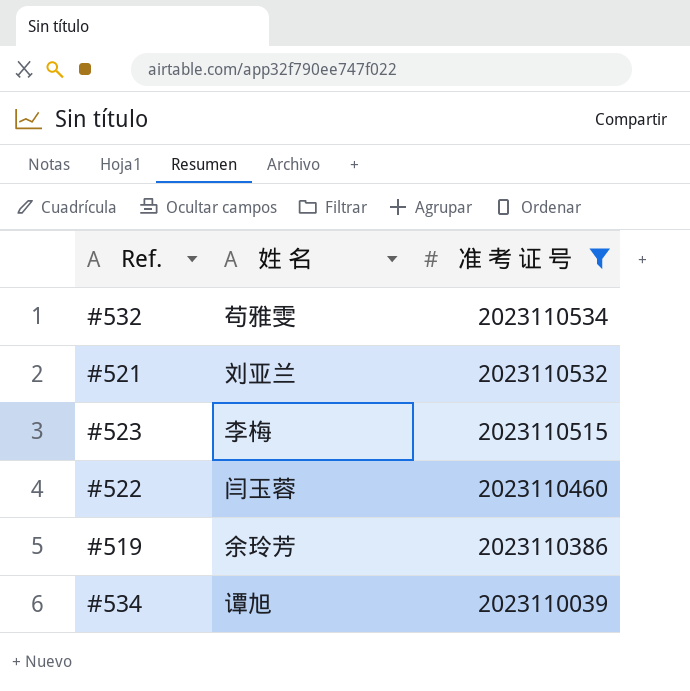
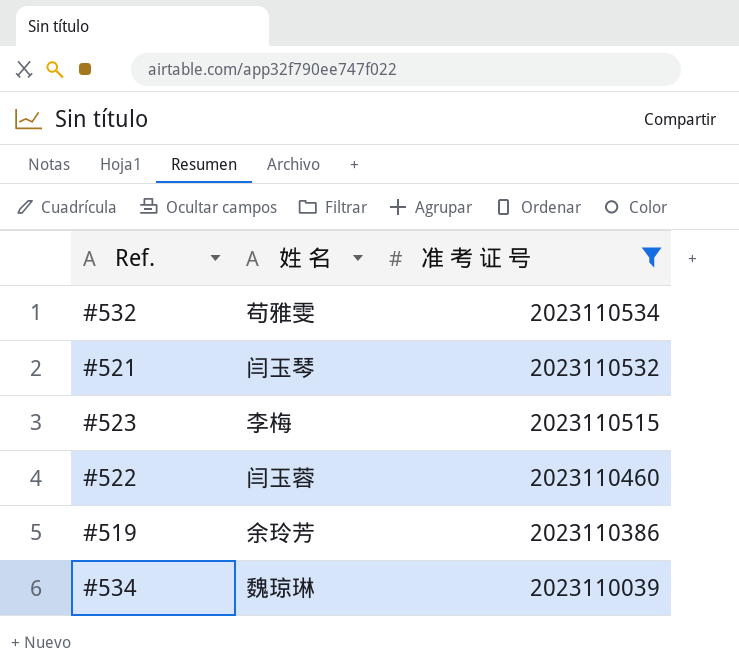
#521 | 姓 名: 刘亚兰 -> 闫玉琴
#534 | 姓 名: 谭旭 -> 魏琼琳

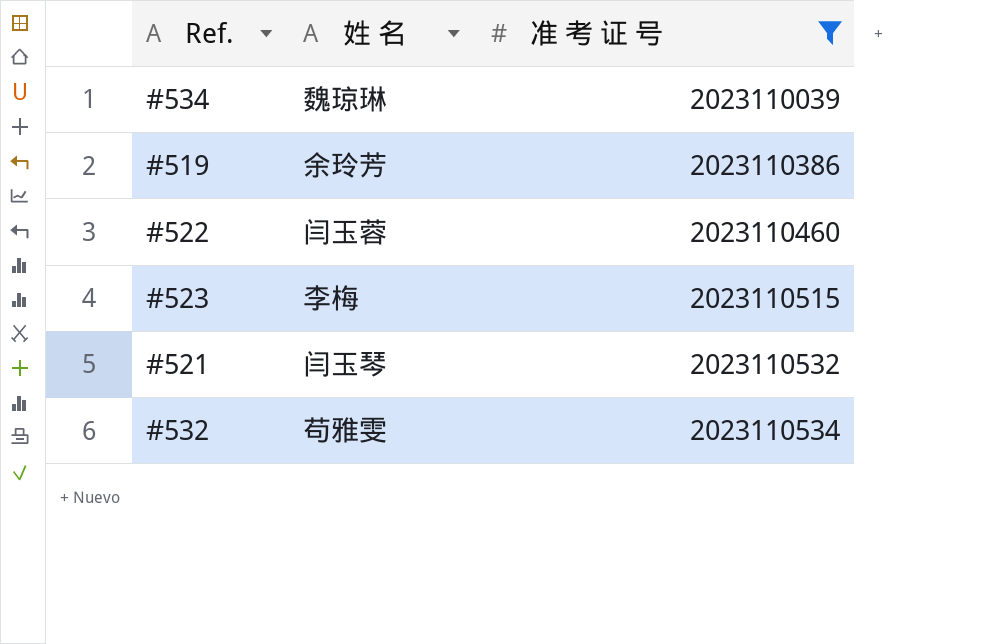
row order: 准 考 证 号 descending -> 准 考 证 号 ascending

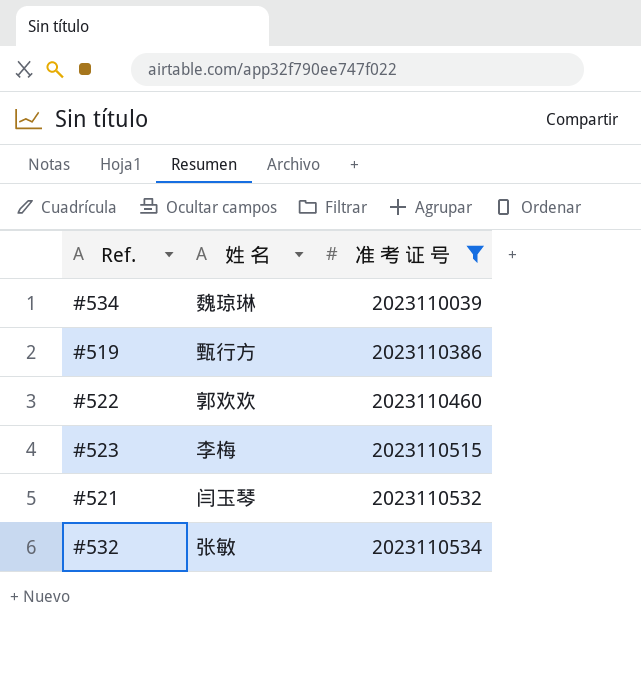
#519 | 姓 名: 余玲芳 -> 甄行方
#522 | 姓 名: 闫玉蓉 -> 郭欢欢
#532 | 姓 名: 苟雅雯 -> 张敏

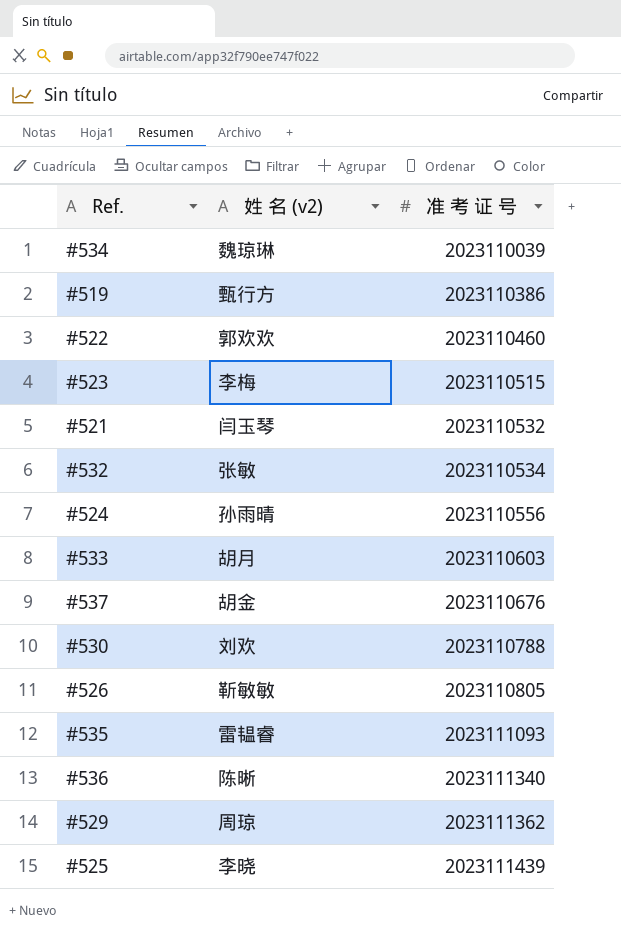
filter: 准 考 证 号 <= 2023110534 -> none
column name: 姓 名 -> 姓 名 (v2)

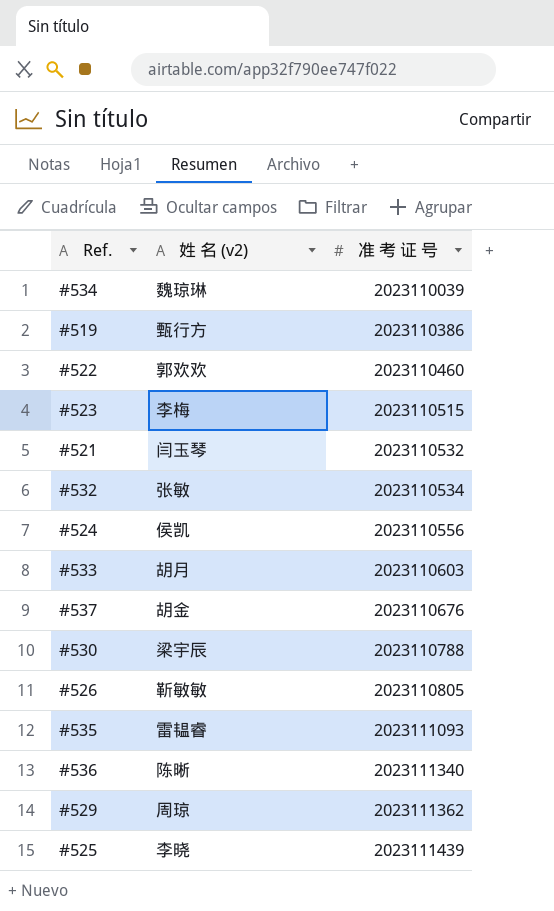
#524 | 姓 名 (v2): 孙雨晴 -> 侯凯
#530 | 姓 名 (v2): 刘欢 -> 梁宇辰

